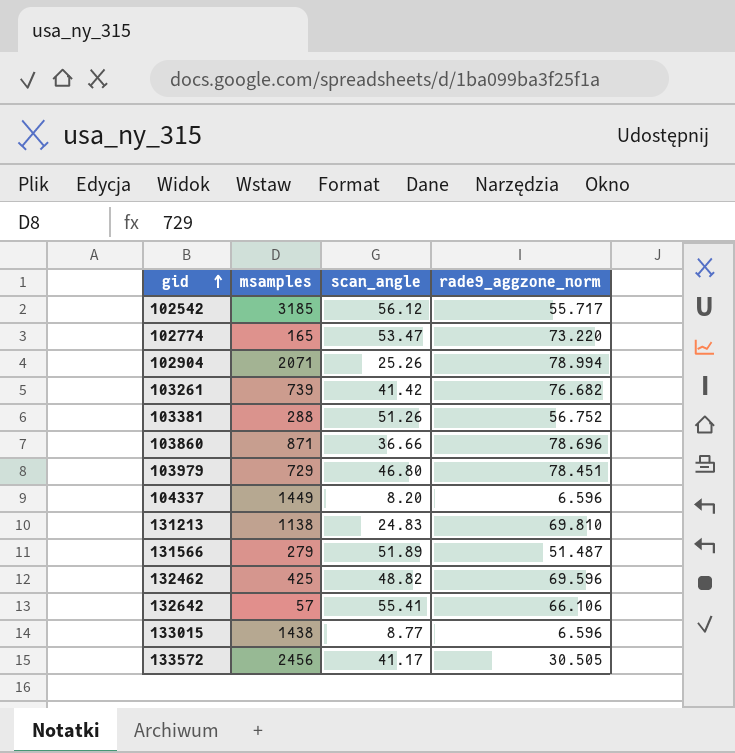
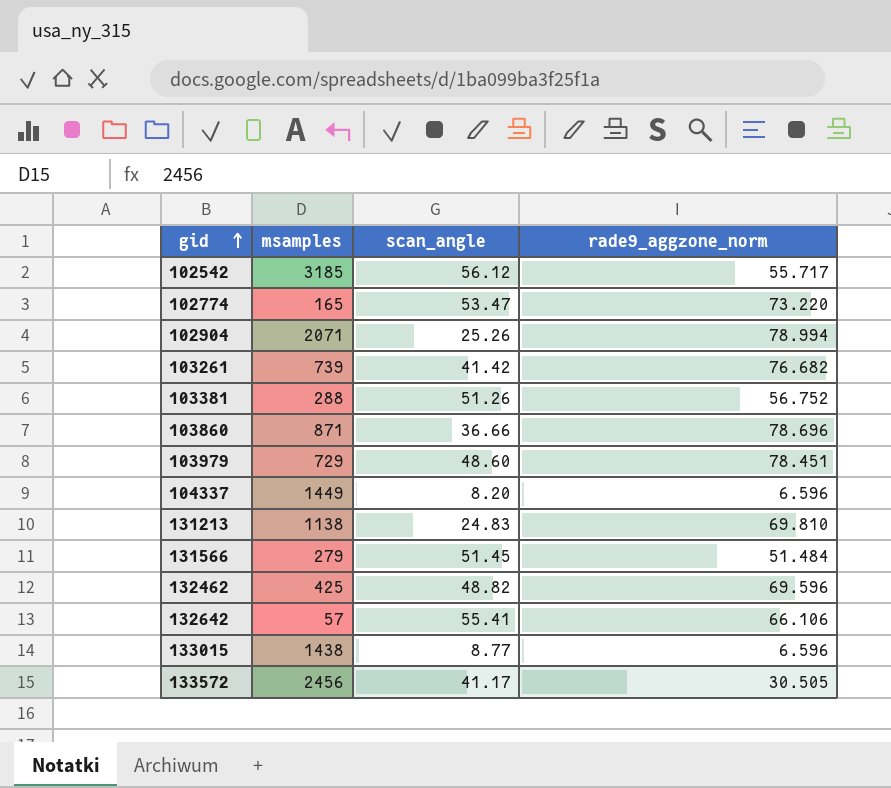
103979 | scan_angle: 46.80 -> 48.60
131566 | scan_angle: 51.89 -> 51.45
131566 | rade9_aggzone_norm: 51.487 -> 51.484

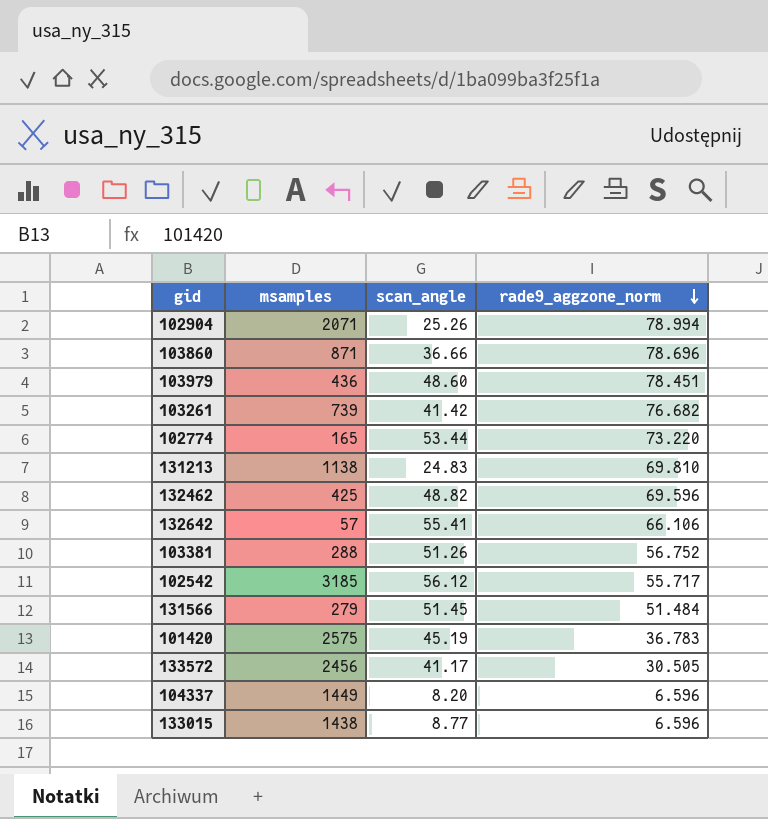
row order: gid ascending -> rade9_aggzone_norm descending
103979 | msamples: 729 -> 436
102774 | scan_angle: 53.47 -> 53.44
row 101420: none -> 2575 | 45.19 | 36.783

